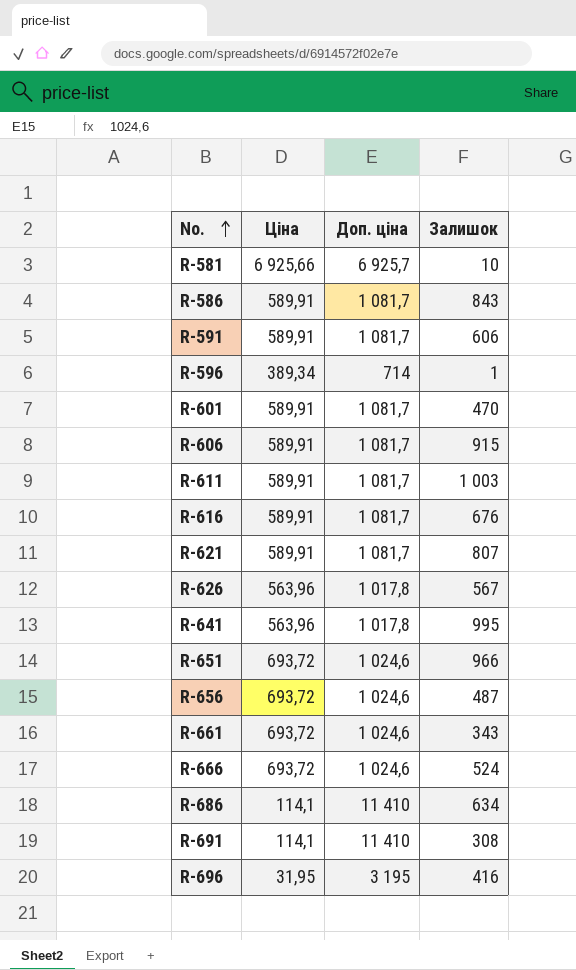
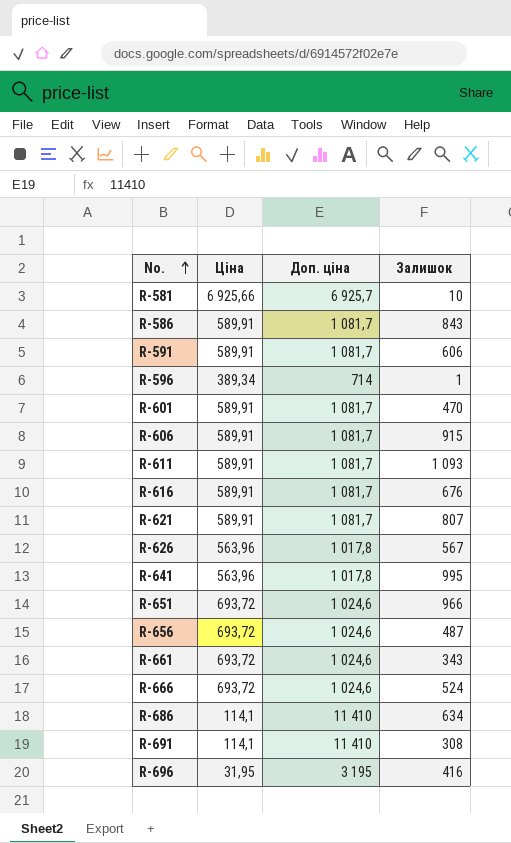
R-611 | Залишок: 1 003 -> 1 093

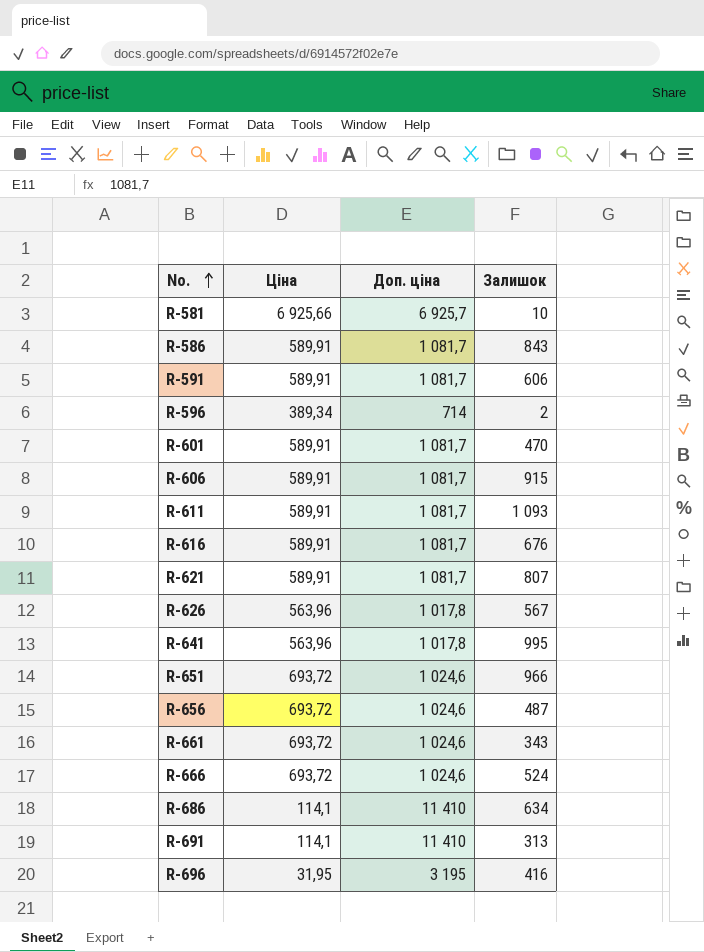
R-596 | Залишок: 1 -> 2
R-691 | Залишок: 308 -> 313

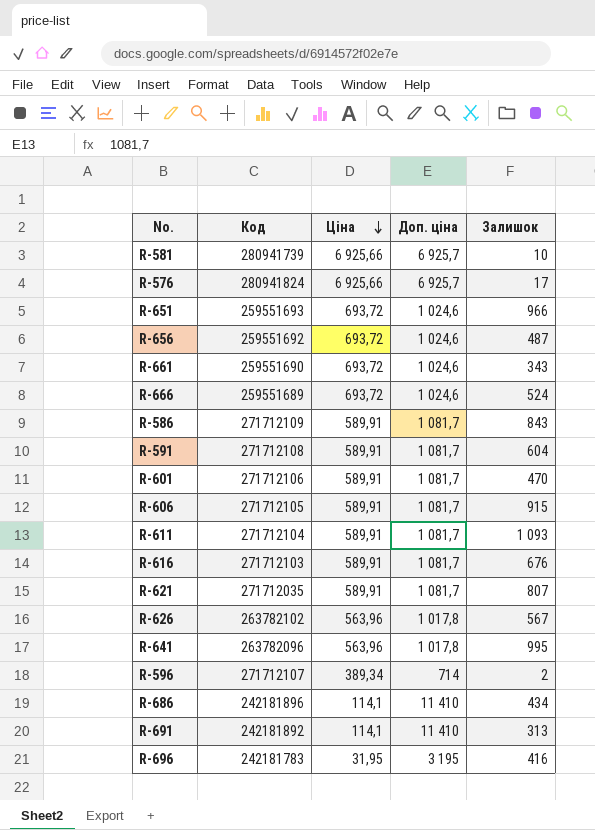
row order: No. ascending -> Ціна descending
column Код | position: none -> 2
row R-576: none -> 280941824 | 6 925,66 | 6 925,7 | 17
R-591 | Залишок: 606 -> 604
R-686 | Залишок: 634 -> 434

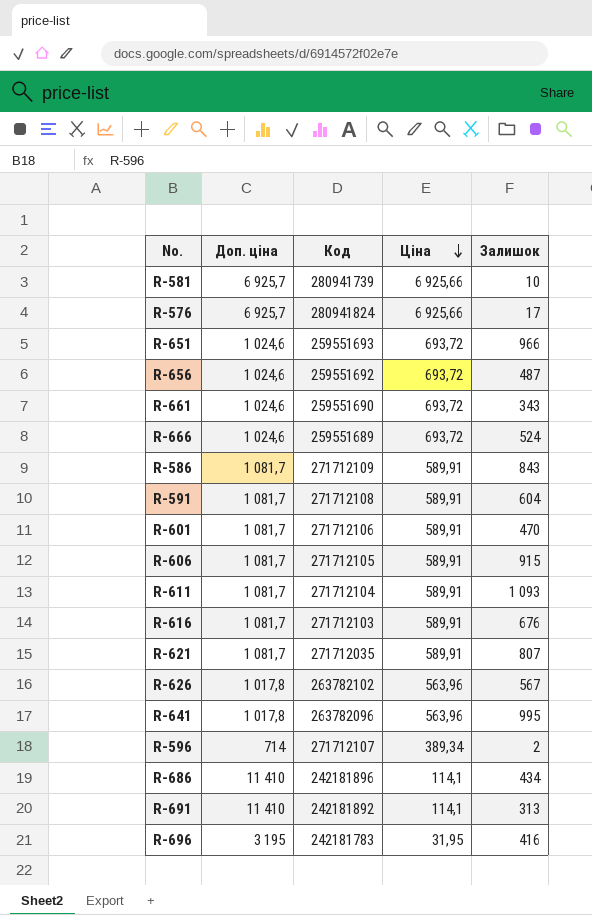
column Доп. ціна | position: 4 -> 2

